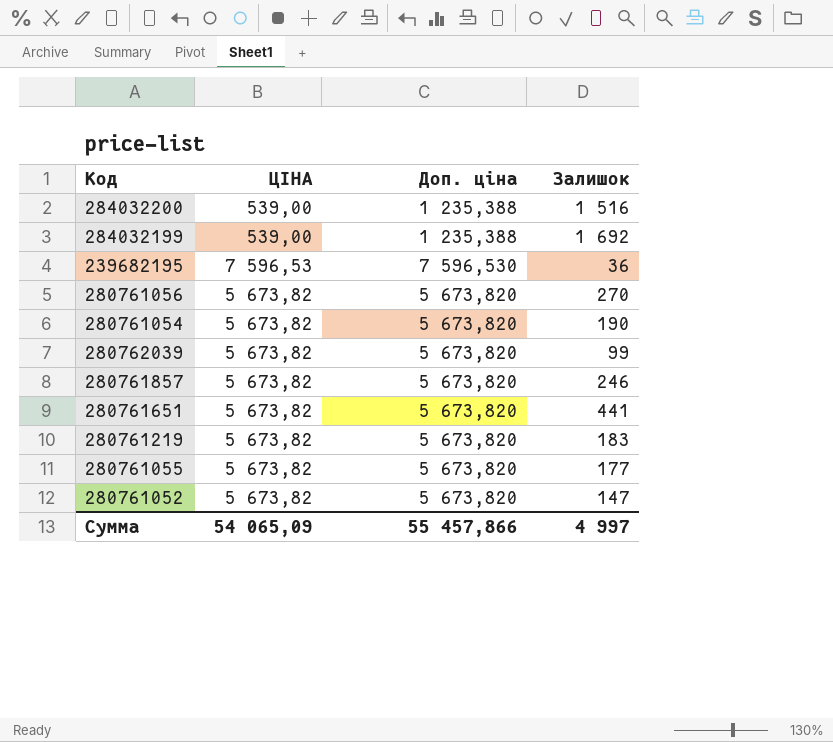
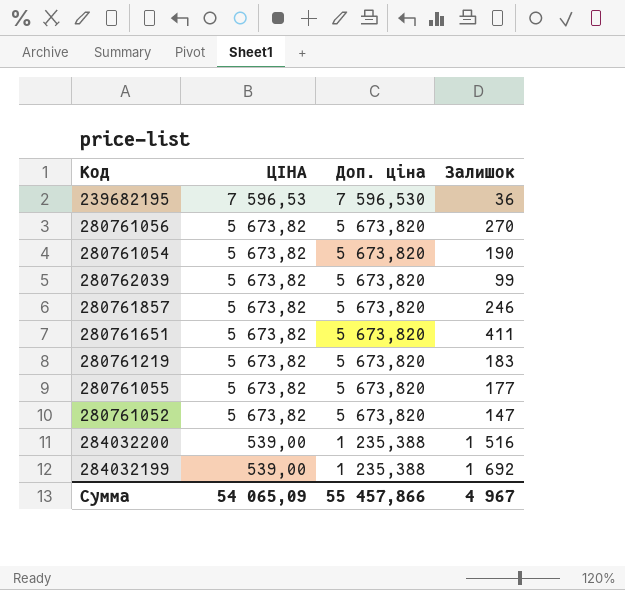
row order: none -> ЦІНА descending
280761651 | Залишок: 441 -> 411
Сумма | Залишок: 4 997 -> 4 967

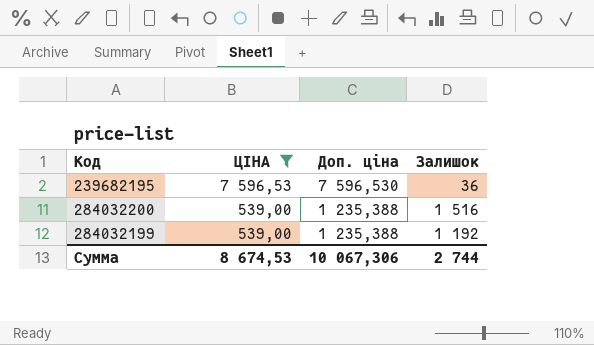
filter: none -> ЦІНА != 5 673,82
284032199 | Залишок: 1 692 -> 1 192
Сумма | ЦІНА: 54 065,09 -> 8 674,53
Сумма | Доп. ціна: 55 457,866 -> 10 067,306
Сумма | Залишок: 4 967 -> 2 744

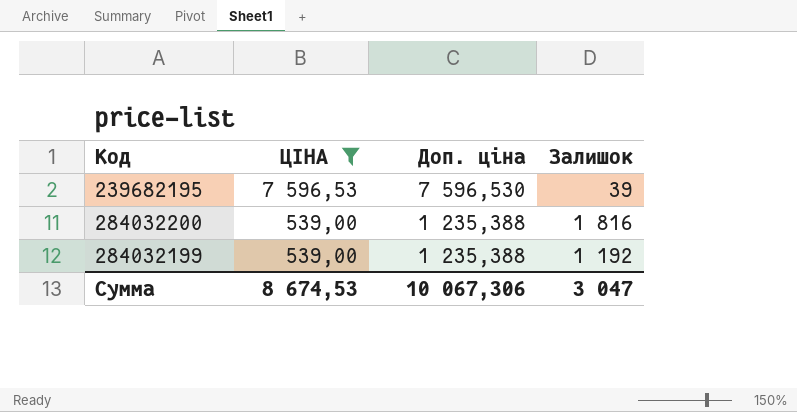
239682195 | Залишок: 36 -> 39
284032200 | Залишок: 1 516 -> 1 816
Сумма | Залишок: 2 744 -> 3 047

